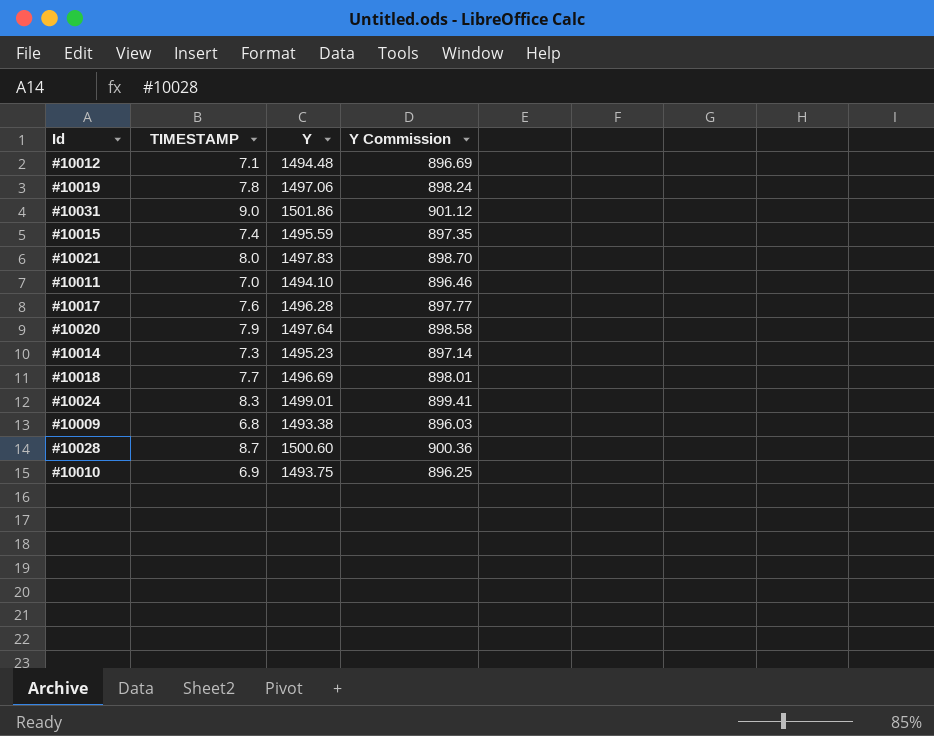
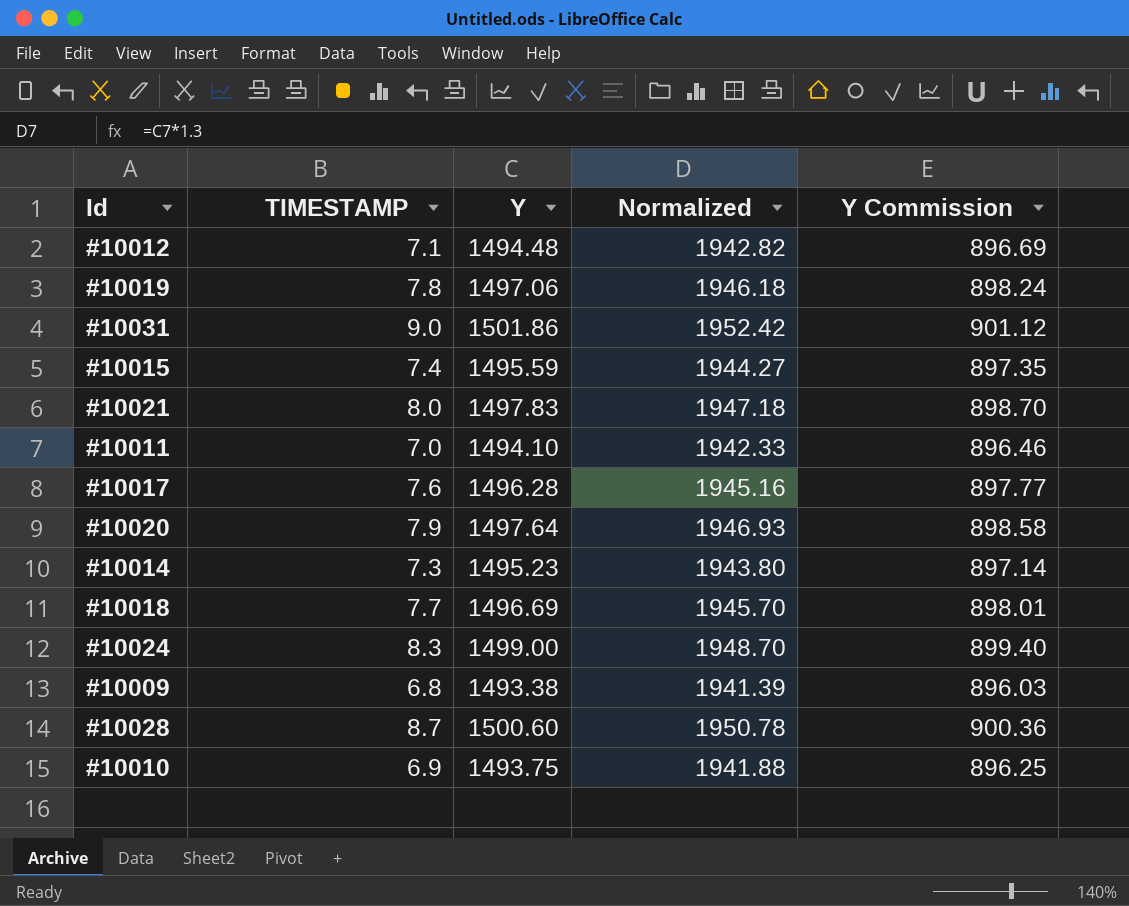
column Normalized | formula: none -> [Y] * 1.3
#10024 | Y: 1499.01 -> 1499.00
#10024 | Y Commission: 899.41 -> 899.40

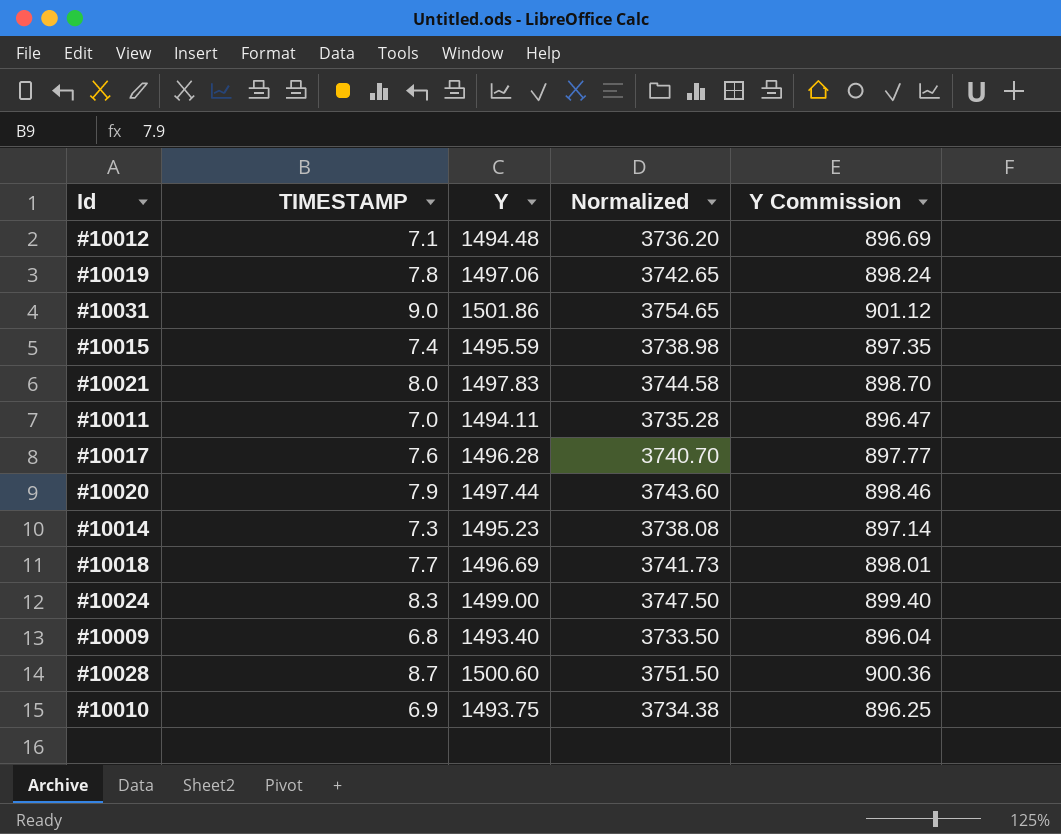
column Normalized | formula: [Y] * 1.3 -> [Y] * 2.5
#10011 | Y: 1494.10 -> 1494.11
#10011 | Y Commission: 896.46 -> 896.47
#10020 | Y: 1497.64 -> 1497.44
#10020 | Y Commission: 898.58 -> 898.46
#10009 | Y: 1493.38 -> 1493.40
#10009 | Y Commission: 896.03 -> 896.04

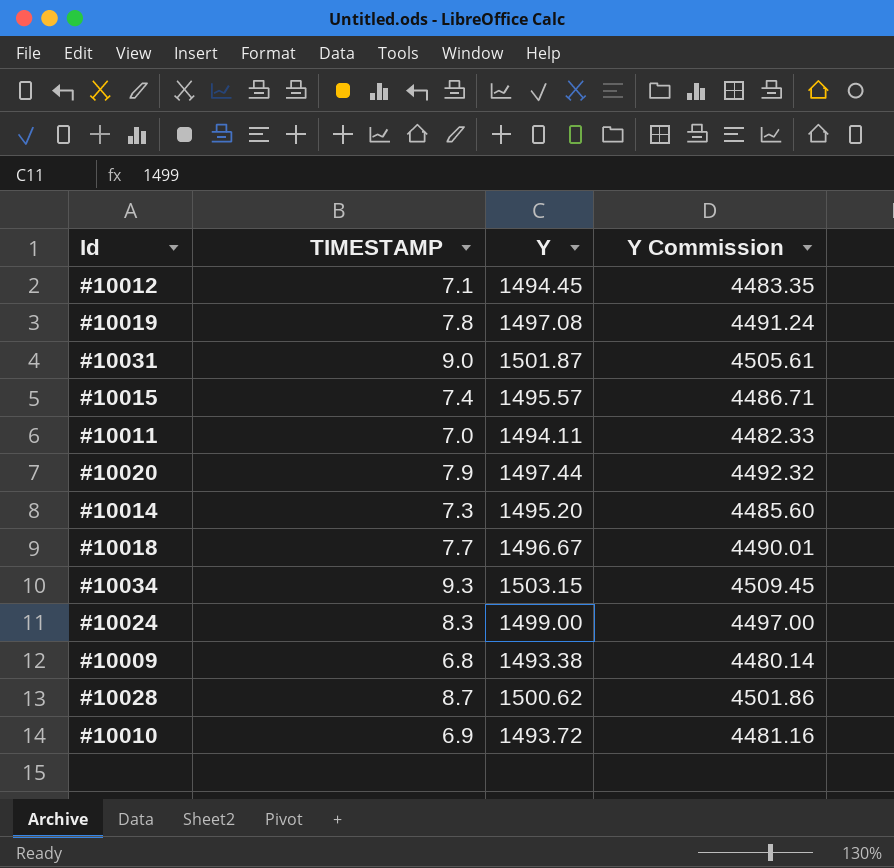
column Normalized | formula: [Y] * 2.5 -> none
column Y Commission | formula: [Y] * 0.6 -> [Y] * 3
row #10021: 8.0 | 1497.83 | 3744.58 | 898.70 -> none
row #10017: 7.6 | 1496.28 | 3740.70 | 897.77 -> none
#10012 | Y: 1494.48 -> 1494.45
#10019 | Y: 1497.06 -> 1497.08
#10031 | Y: 1501.86 -> 1501.87
#10015 | Y: 1495.59 -> 1495.57
#10014 | Y: 1495.23 -> 1495.20
#10018 | Y: 1496.69 -> 1496.67
row #10034: none -> 9.3 | 1503.15 | 4509.45
#10009 | Y: 1493.40 -> 1493.38
#10028 | Y: 1500.60 -> 1500.62
#10010 | Y: 1493.75 -> 1493.72

